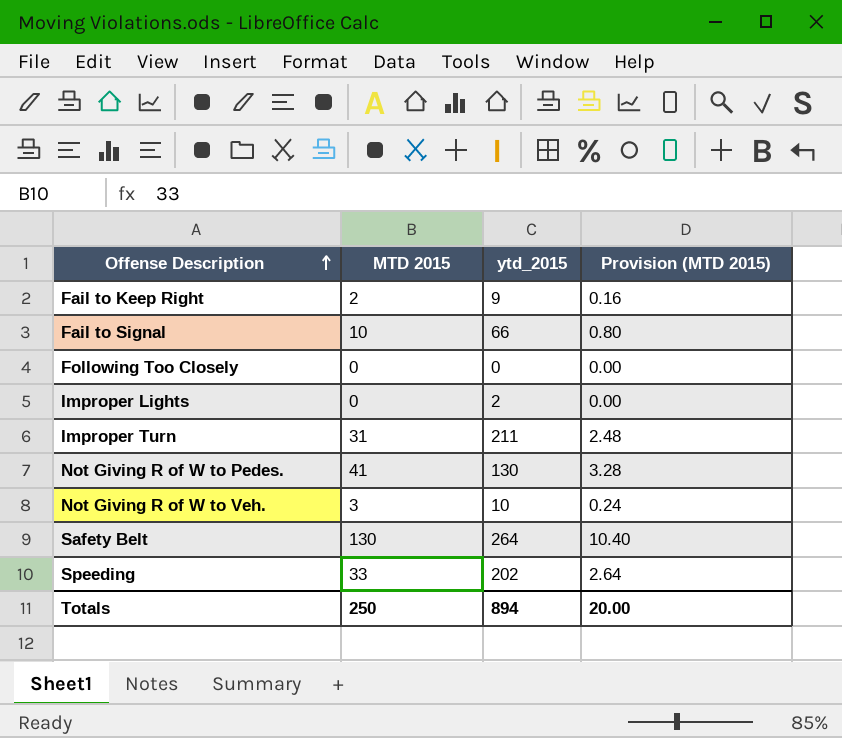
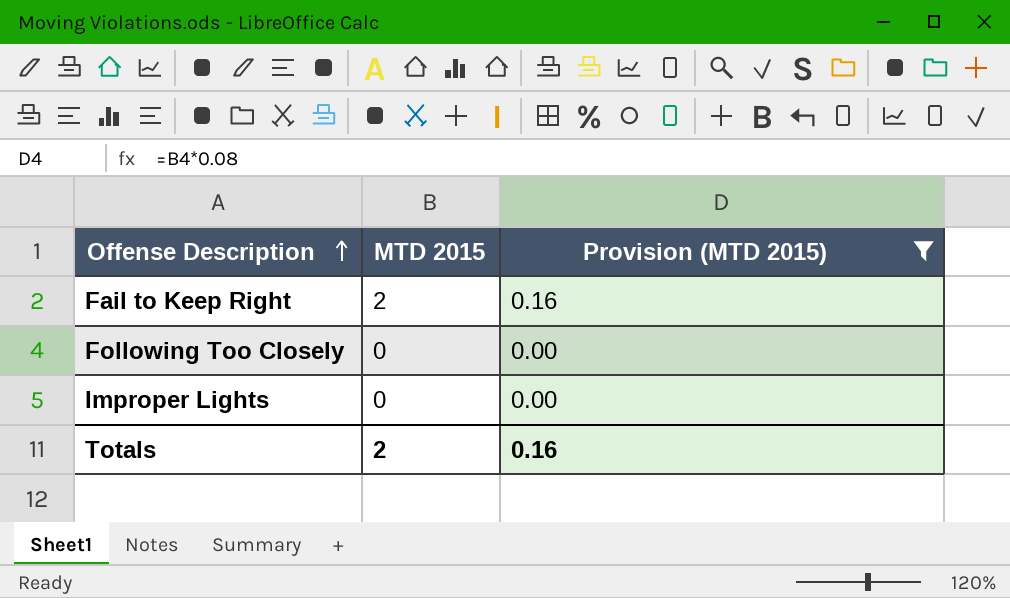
filter: none -> Provision (MTD 2015) <= 0.16
column ytd_2015 | position: 3 -> none
Totals | MTD 2015: 250 -> 2
Totals | Provision (MTD 2015): 20.00 -> 0.16

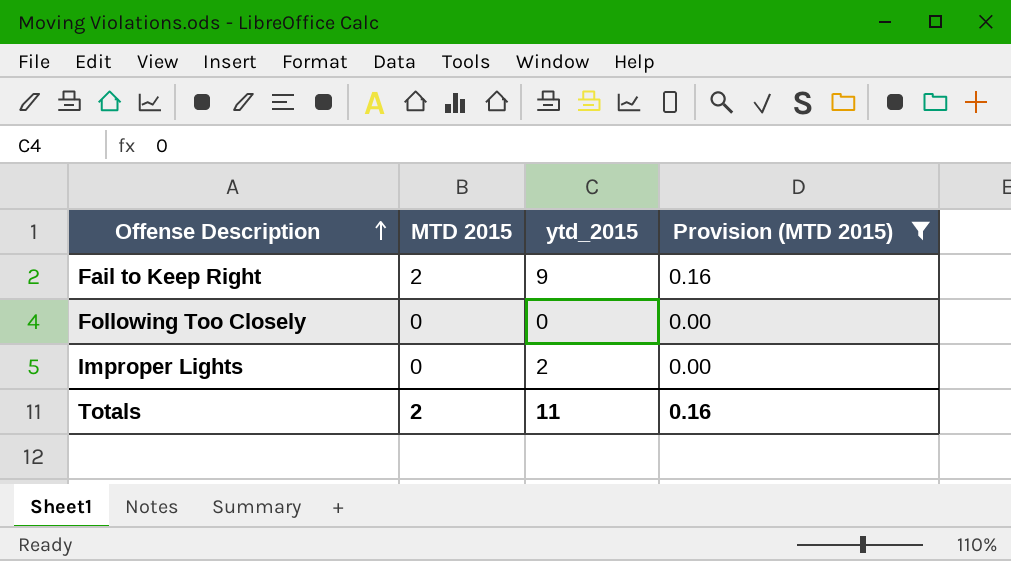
column ytd_2015 | position: none -> 3

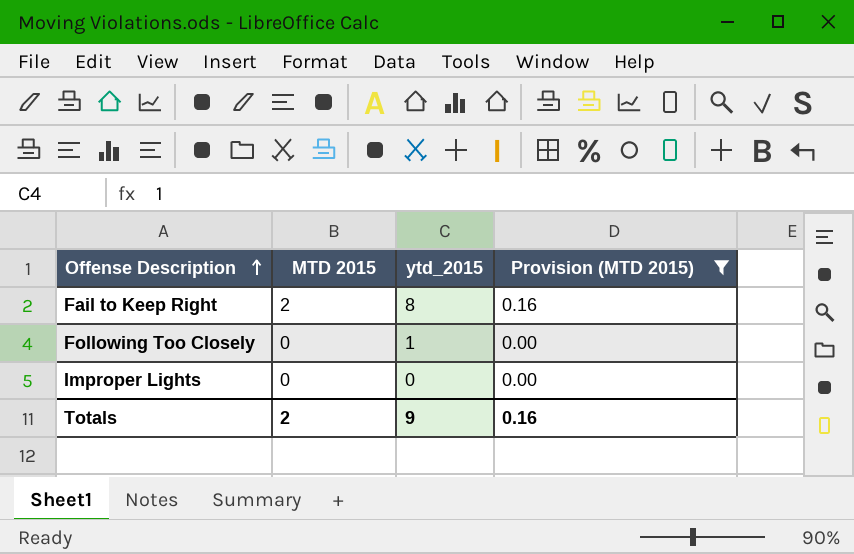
Fail to Keep Right | ytd_2015: 9 -> 8
Following Too Closely | ytd_2015: 0 -> 1
Improper Lights | ytd_2015: 2 -> 0
Totals | ytd_2015: 11 -> 9

